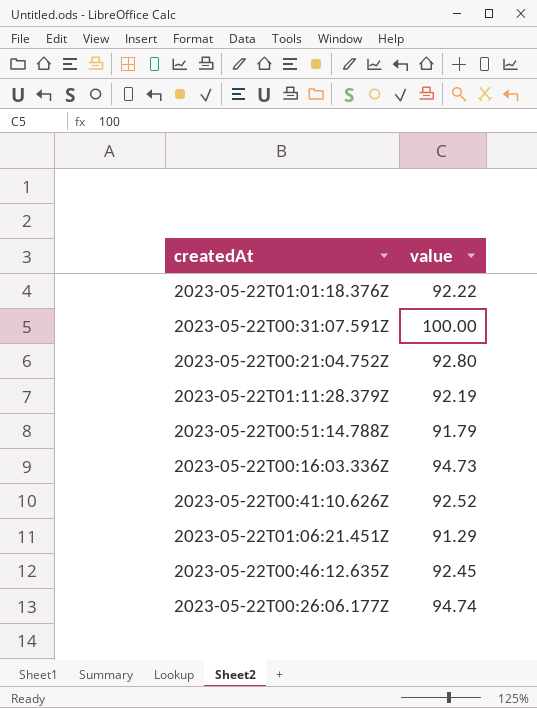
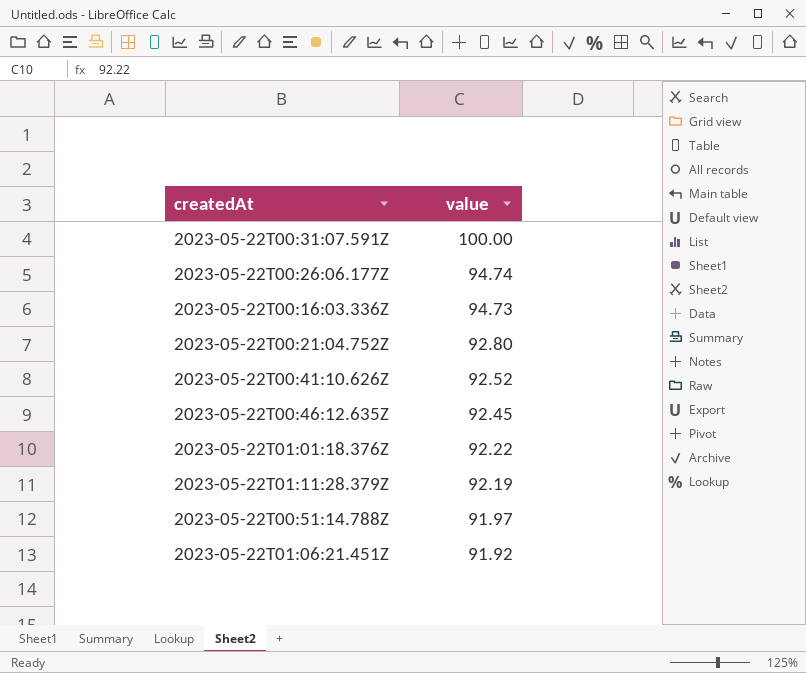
row order: none -> value descending
2023-05-22T00:51:14.788Z | value: 91.79 -> 91.97
2023-05-22T01:06:21.451Z | value: 91.29 -> 91.92

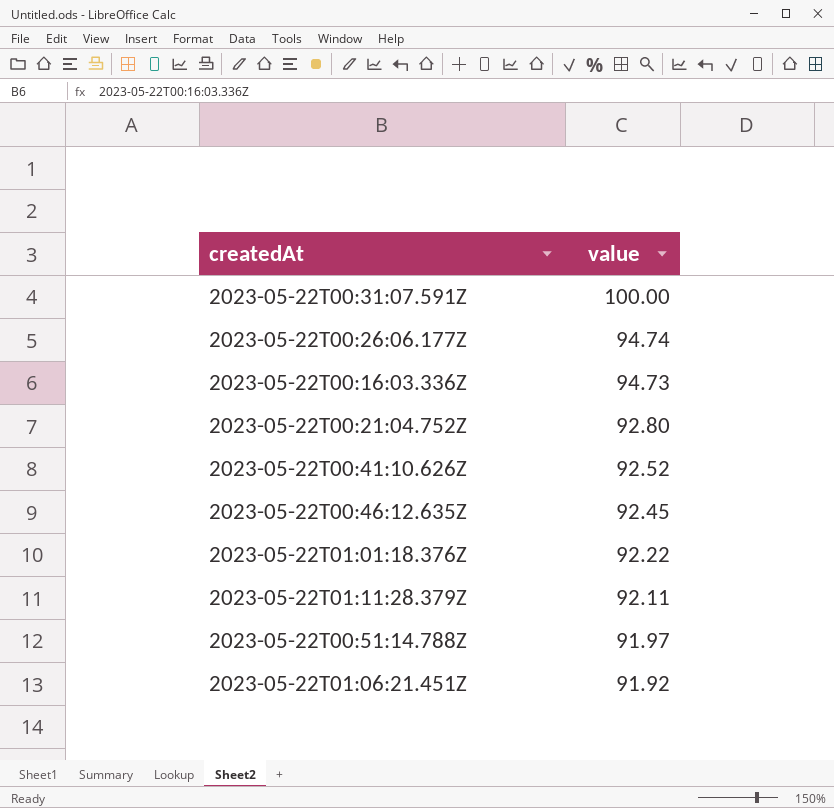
2023-05-22T01:11:28.379Z | value: 92.19 -> 92.11

